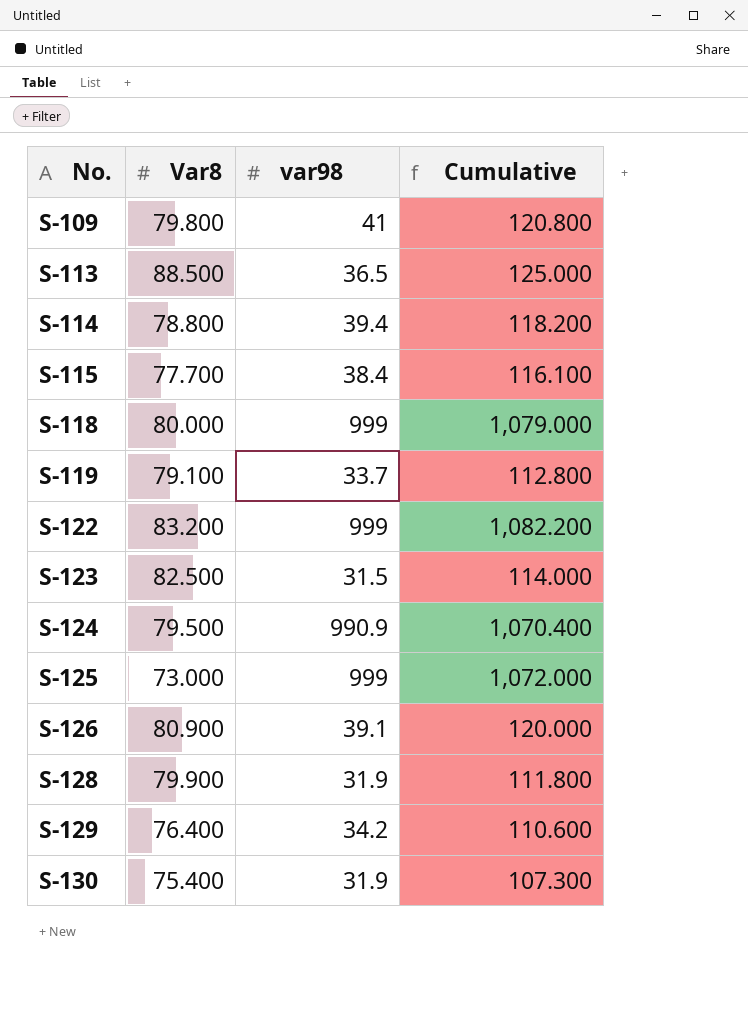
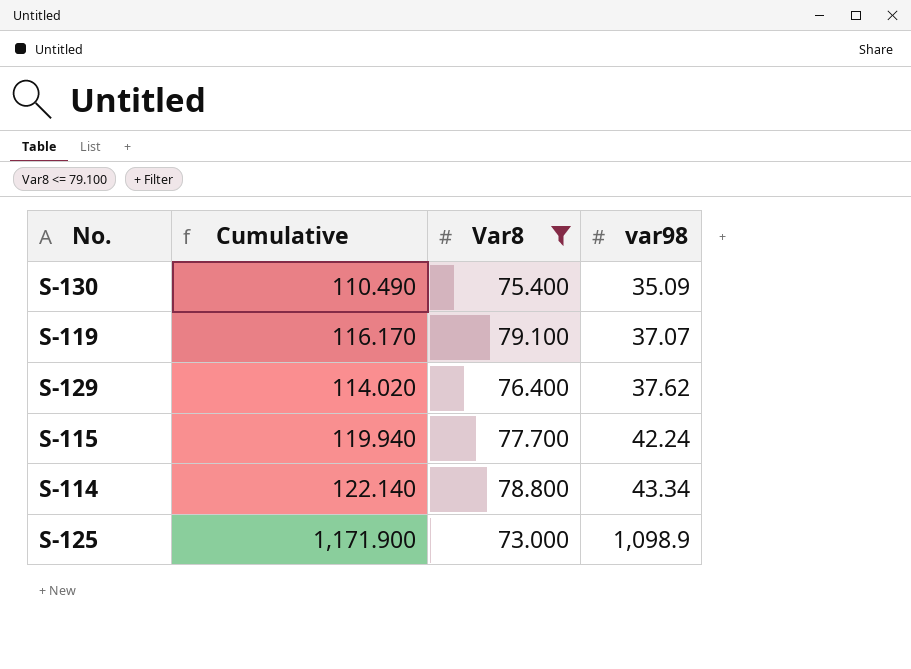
filter: none -> Var8 <= 79.100
row order: No. ascending -> var98 ascending
column Cumulative | position: 4 -> 2
S-130 | Cumulative: 107.300 -> 110.490
S-130 | var98: 31.9 -> 35.09
S-119 | Cumulative: 112.800 -> 116.170
S-119 | var98: 33.7 -> 37.07
S-129 | Cumulative: 110.600 -> 114.020
S-129 | var98: 34.2 -> 37.62
S-115 | Cumulative: 116.100 -> 119.940
S-115 | var98: 38.4 -> 42.24
S-114 | Cumulative: 118.200 -> 122.140
S-114 | var98: 39.4 -> 43.34
S-125 | Cumulative: 1,072.000 -> 1,171.900
S-125 | var98: 999 -> 1,098.9

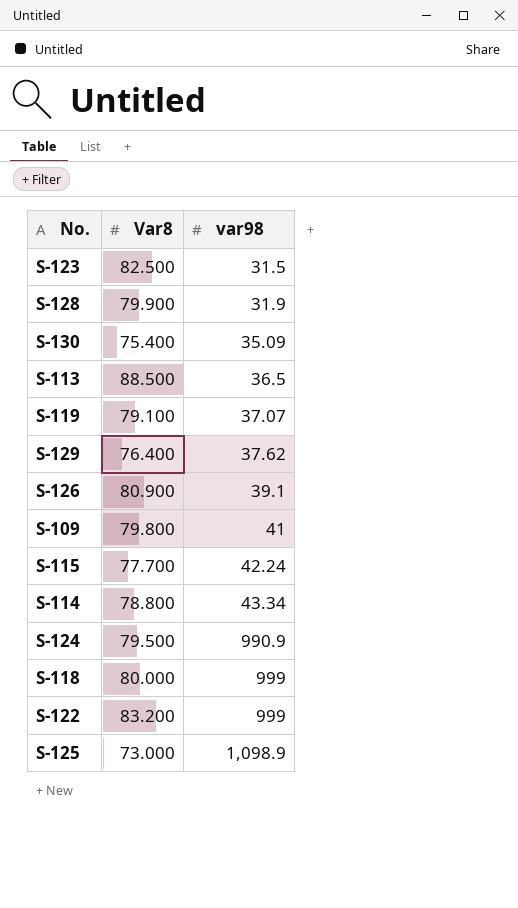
filter: Var8 <= 79.100 -> none
column Cumulative | formula: [Var8] + [var98] -> none

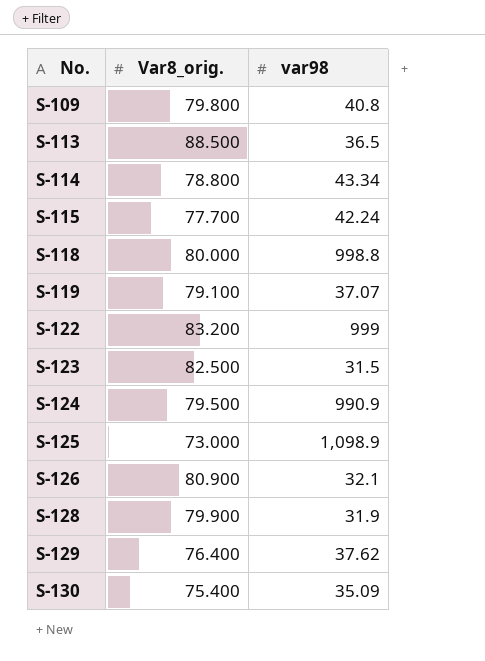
row order: var98 ascending -> No. ascending
column name: Var8 -> Var8_orig.
S-109 | var98: 41 -> 40.8
S-118 | var98: 999 -> 998.8
S-126 | var98: 39.1 -> 32.1

